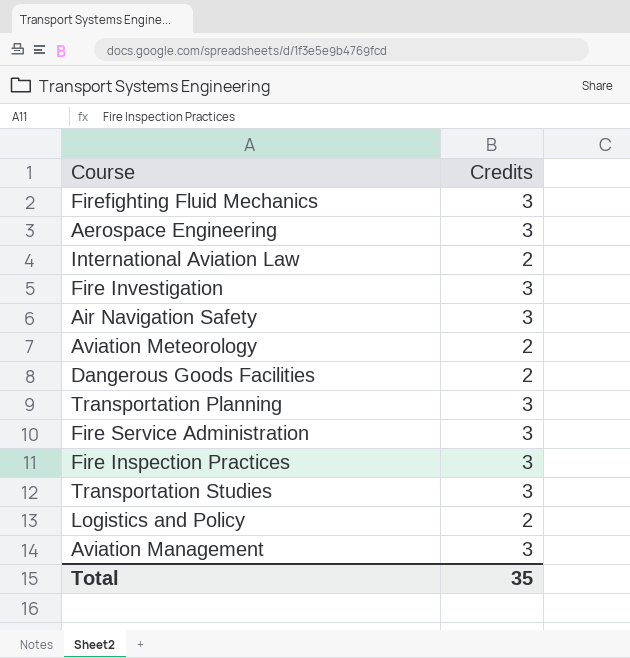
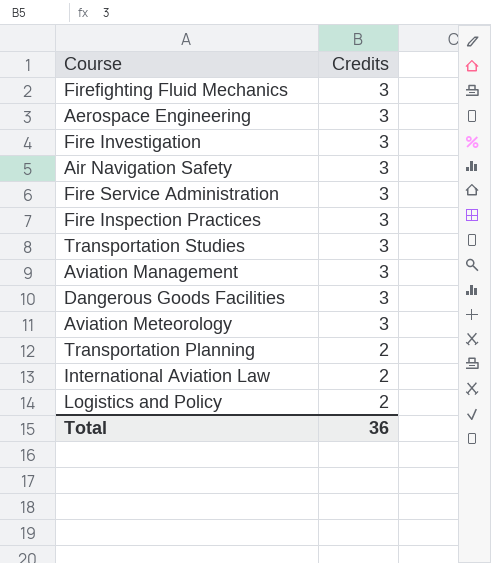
row order: none -> Credits descending
Dangerous Goods Facilities | Credits: 2 -> 3
Aviation Meteorology | Credits: 2 -> 3
Transportation Planning | Credits: 3 -> 2
Total | Credits: 35 -> 36

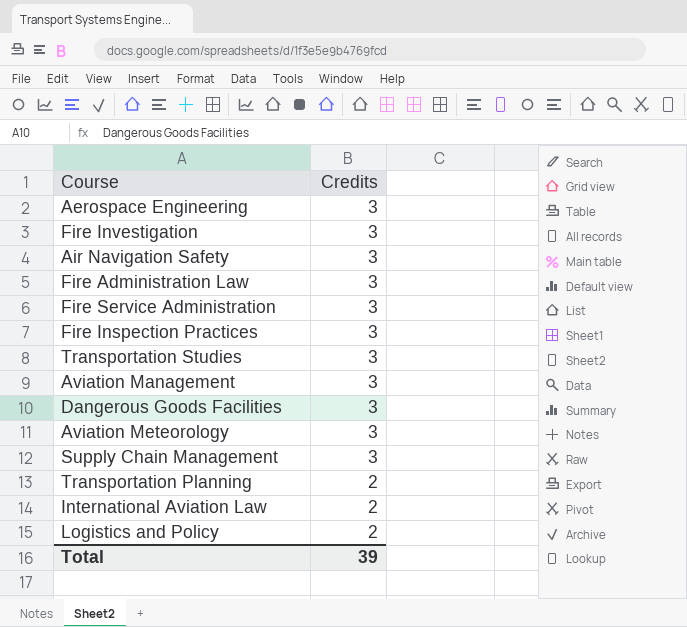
row Firefighting Fluid Mechanics: 3 -> none
row Fire Administration Law: none -> 3
row Supply Chain Management: none -> 3
Total | Credits: 36 -> 39

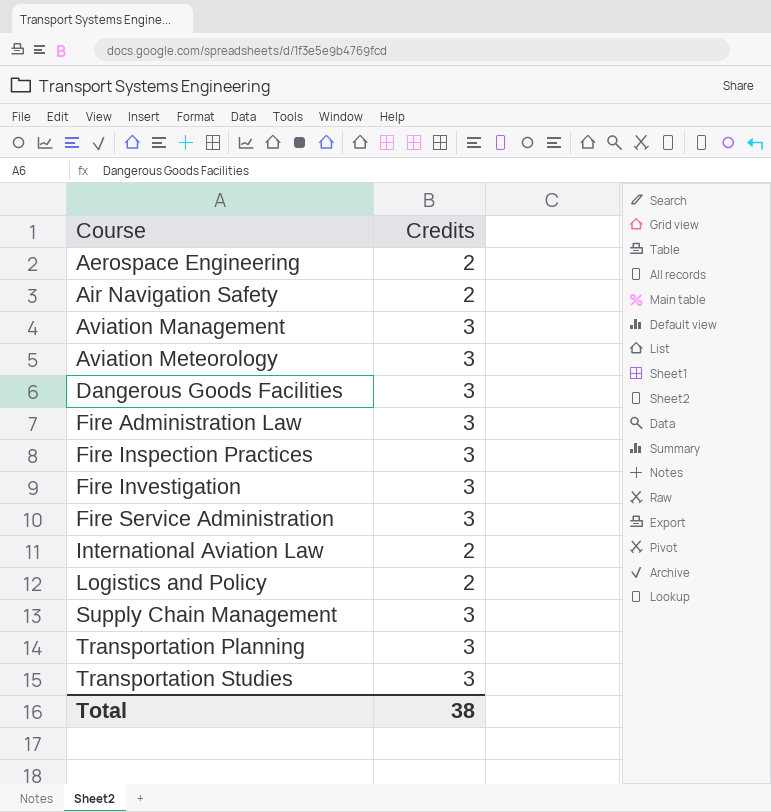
row order: Credits descending -> Course ascending
Aerospace Engineering | Credits: 3 -> 2
Air Navigation Safety | Credits: 3 -> 2
Transportation Planning | Credits: 2 -> 3
Total | Credits: 39 -> 38

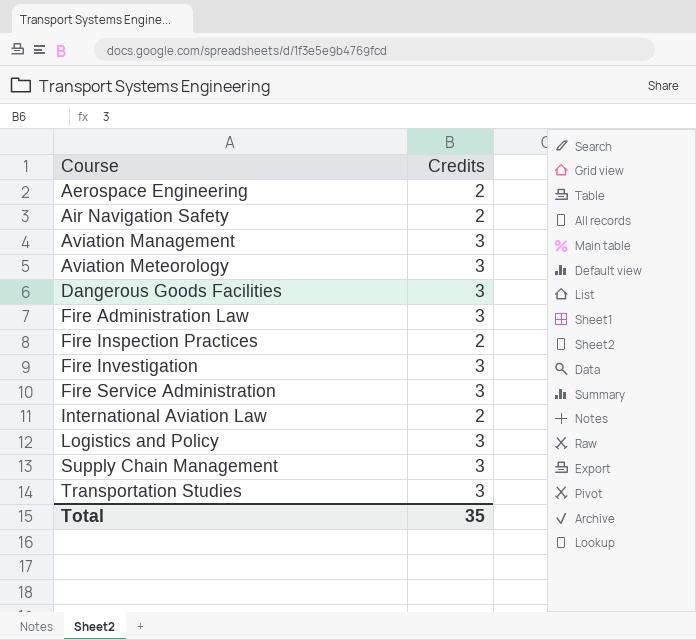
row Transportation Planning: 3 -> none
Fire Inspection Practices | Credits: 3 -> 2
Logistics and Policy | Credits: 2 -> 3
Total | Credits: 38 -> 35

